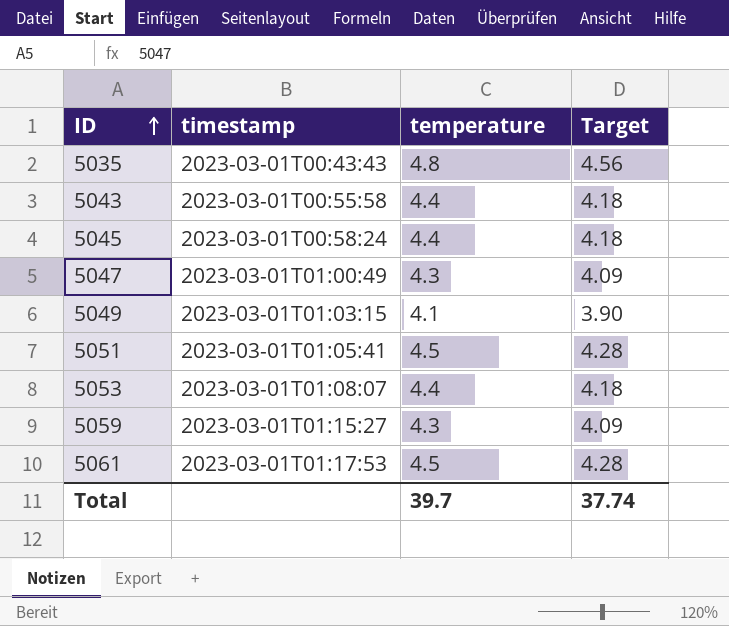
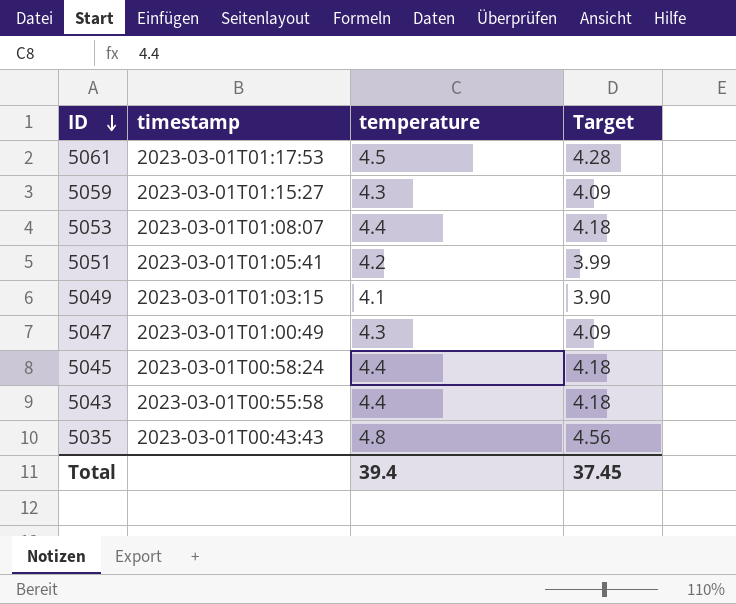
row order: ID ascending -> ID descending
5051 | temperature: 4.5 -> 4.2
5051 | Target: 4.28 -> 3.99
Total | temperature: 39.7 -> 39.4
Total | Target: 37.74 -> 37.45

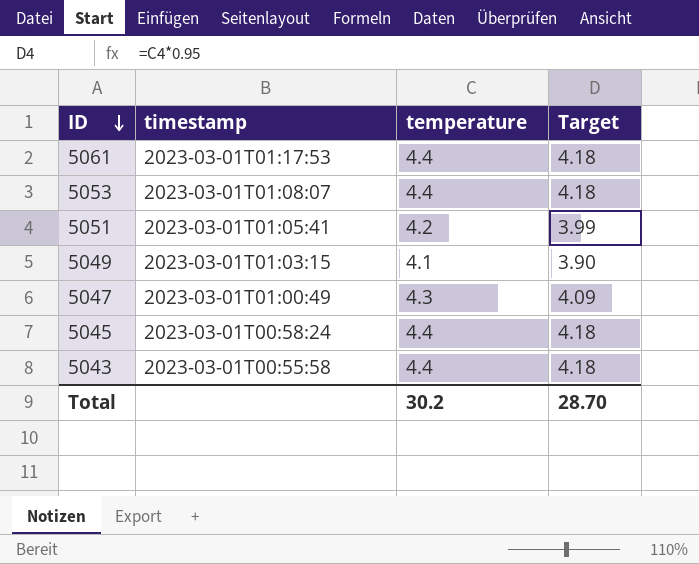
row 5059: 2023-03-01T01:15:27 | 4.3 | 4.09 -> none
row 5035: 2023-03-01T00:43:43 | 4.8 | 4.56 -> none
5061 | temperature: 4.5 -> 4.4
5061 | Target: 4.28 -> 4.18
Total | temperature: 39.4 -> 30.2
Total | Target: 37.45 -> 28.70

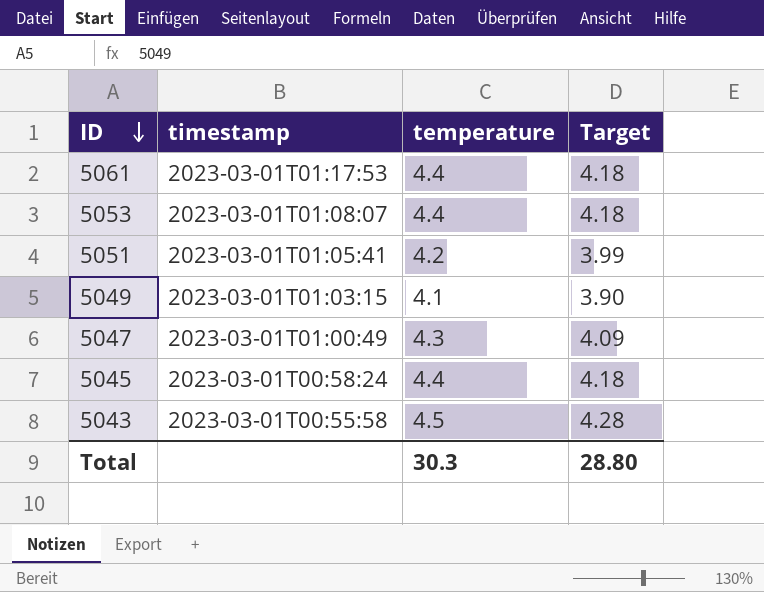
5043 | temperature: 4.4 -> 4.5
5043 | Target: 4.18 -> 4.28
Total | temperature: 30.2 -> 30.3
Total | Target: 28.70 -> 28.80

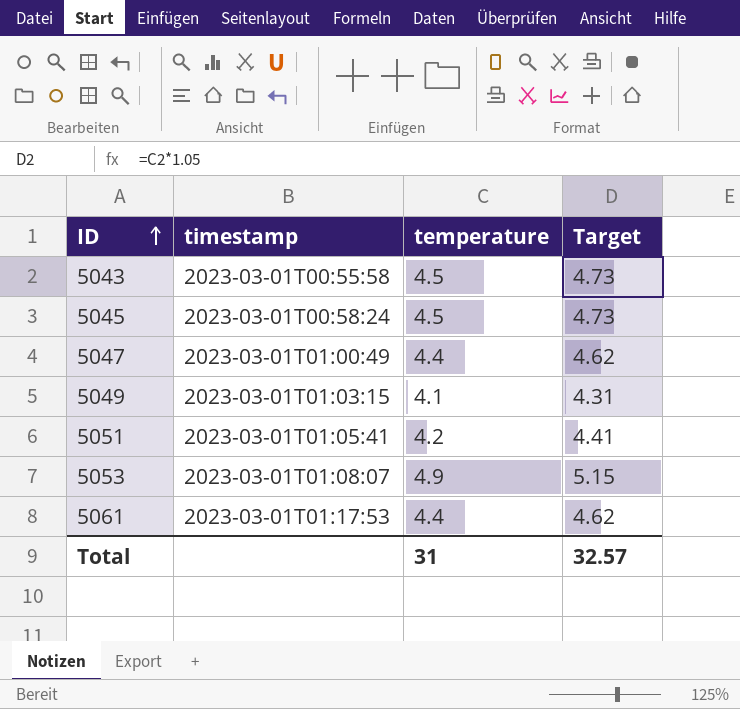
row order: ID descending -> ID ascending
column Target | formula: [temperature] * 0.95 -> [temperature] * 1.05
5045 | temperature: 4.4 -> 4.5
5047 | temperature: 4.3 -> 4.4
5053 | temperature: 4.4 -> 4.9
Total | temperature: 30.3 -> 31
Total | Target: 28.80 -> 32.57

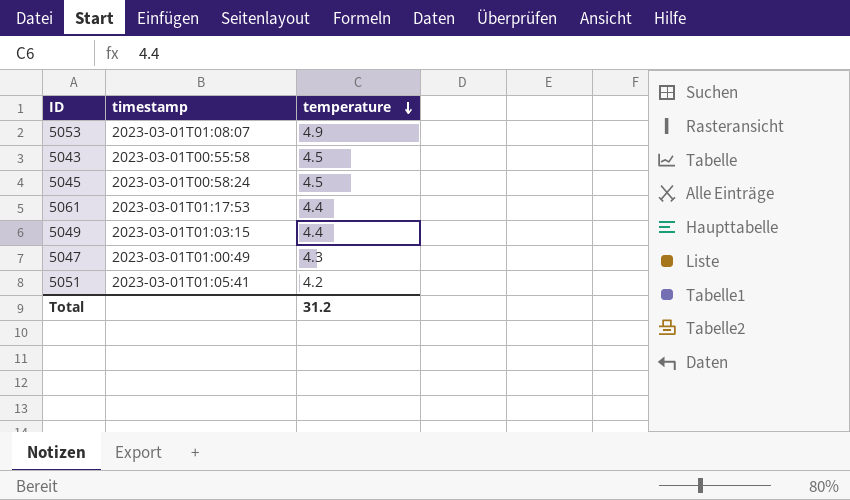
row order: ID ascending -> temperature descending
column Target | formula: [temperature] * 1.05 -> none
5049 | temperature: 4.1 -> 4.4
5047 | temperature: 4.4 -> 4.3
Total | temperature: 31 -> 31.2

